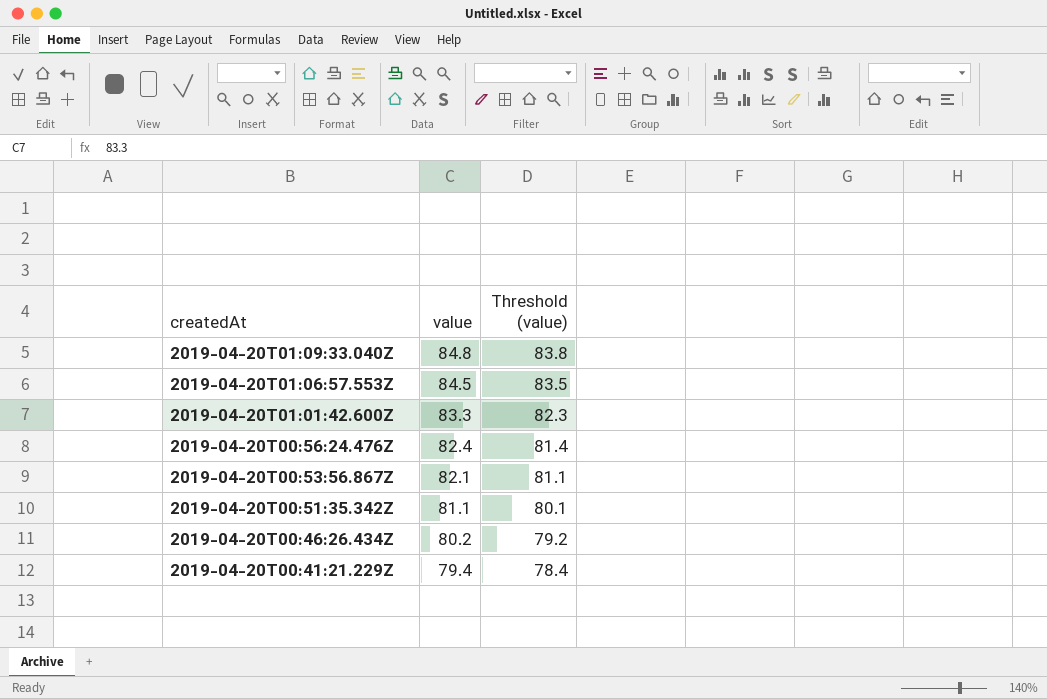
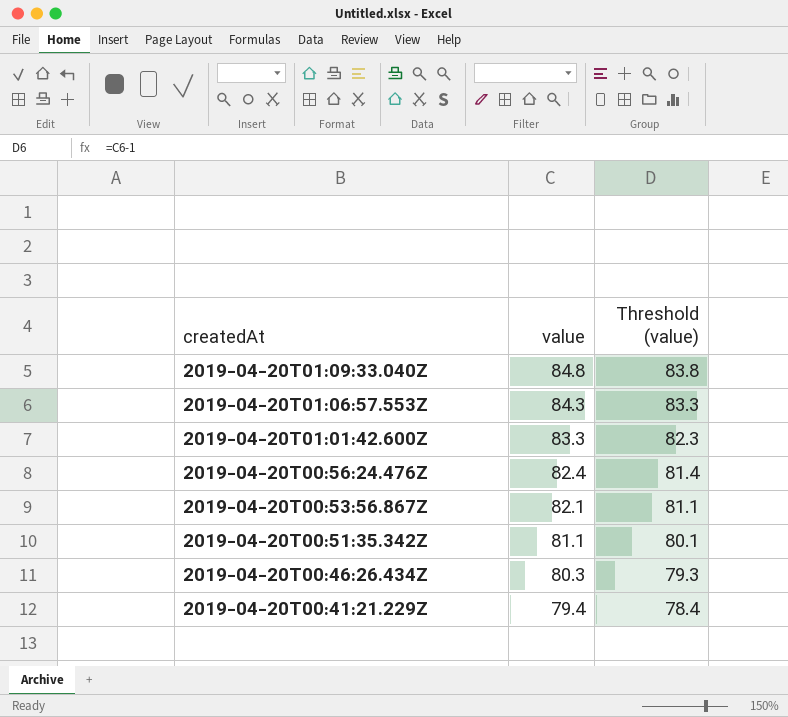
2019-04-20T01:06:57.553Z | value: 84.5 -> 84.3
2019-04-20T01:06:57.553Z | Threshold (value): 83.5 -> 83.3
2019-04-20T00:46:26.434Z | value: 80.2 -> 80.3
2019-04-20T00:46:26.434Z | Threshold (value): 79.2 -> 79.3

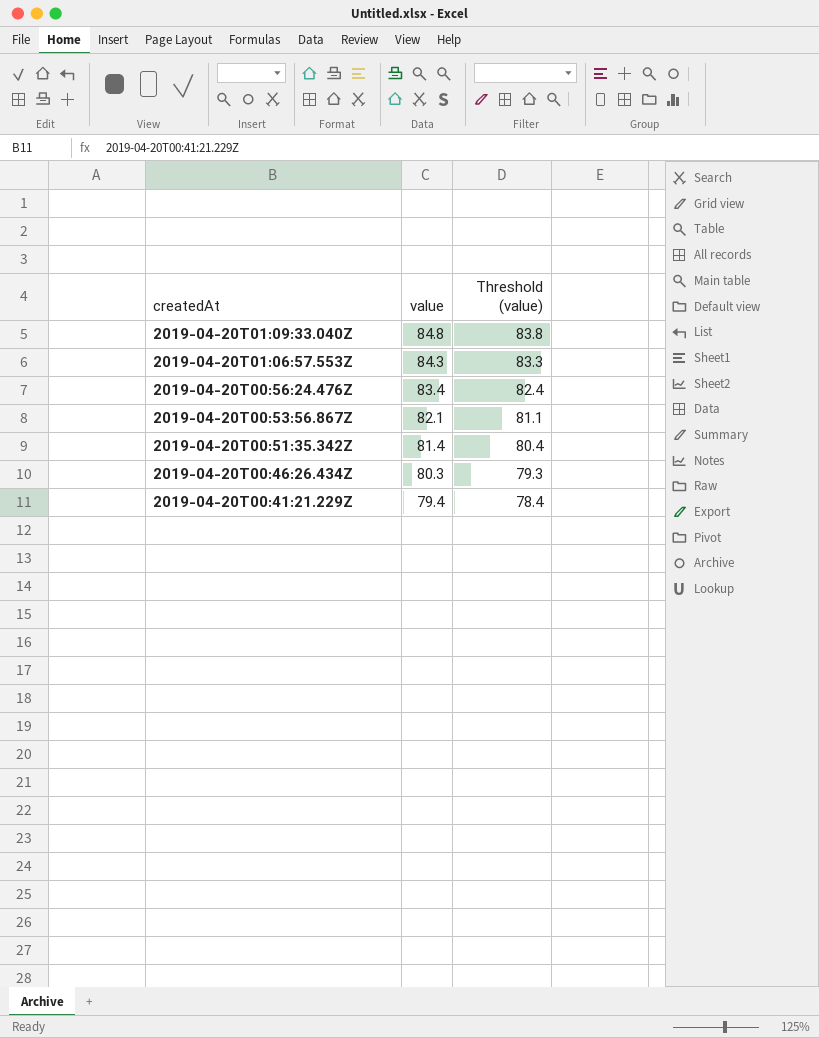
row 2019-04-20T01:01:42.600Z: 83.3 | 82.3 -> none
2019-04-20T00:56:24.476Z | value: 82.4 -> 83.4
2019-04-20T00:56:24.476Z | Threshold (value): 81.4 -> 82.4
2019-04-20T00:51:35.342Z | value: 81.1 -> 81.4
2019-04-20T00:51:35.342Z | Threshold (value): 80.1 -> 80.4

